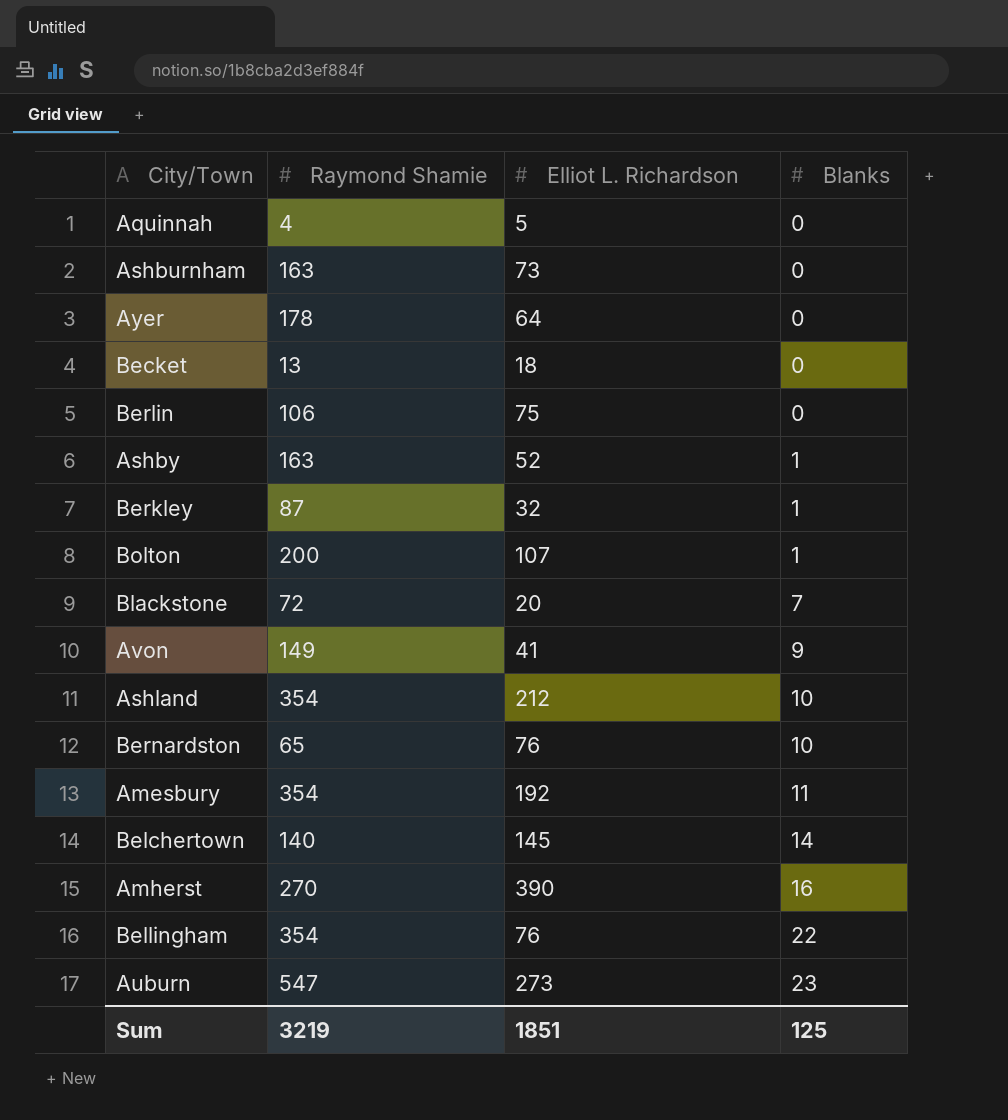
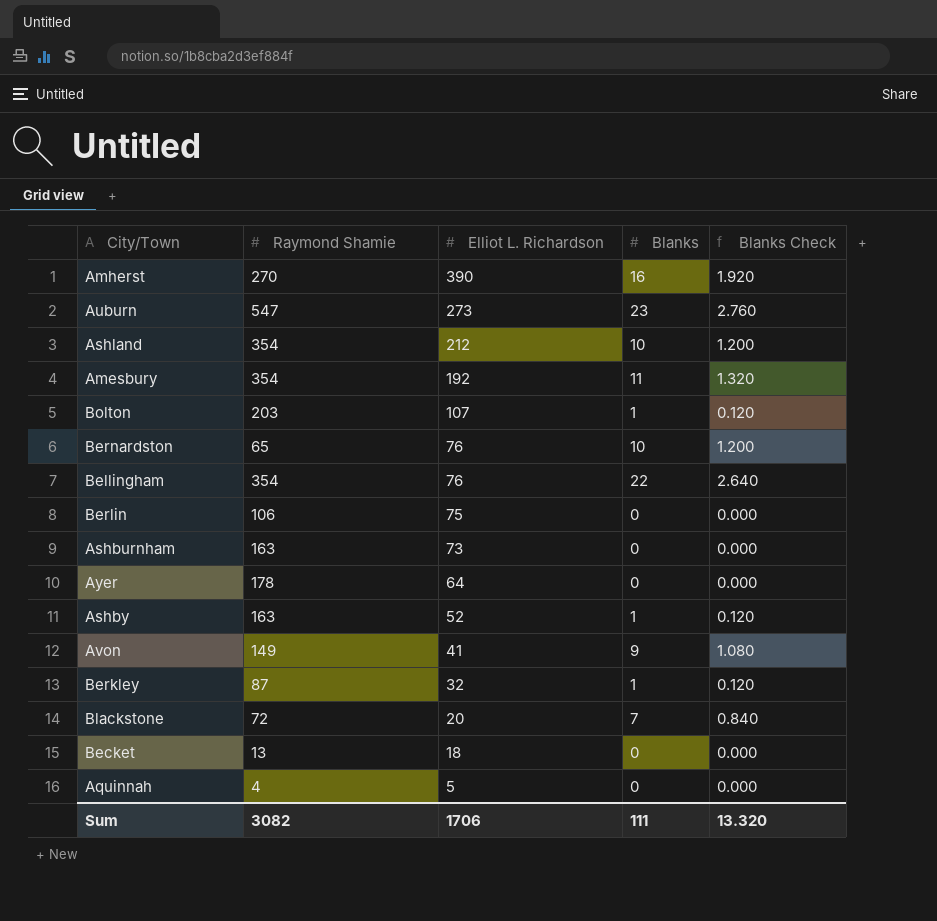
row order: Blanks ascending -> Elliot L. Richardson descending
column Blanks Check | formula: none -> [Blanks] * 0.12
row Belchertown: 140 | 145 | 14 -> none
Bolton | Raymond Shamie: 200 -> 203
Sum | Raymond Shamie: 3219 -> 3082
Sum | Elliot L. Richardson: 1851 -> 1706
Sum | Blanks: 125 -> 111

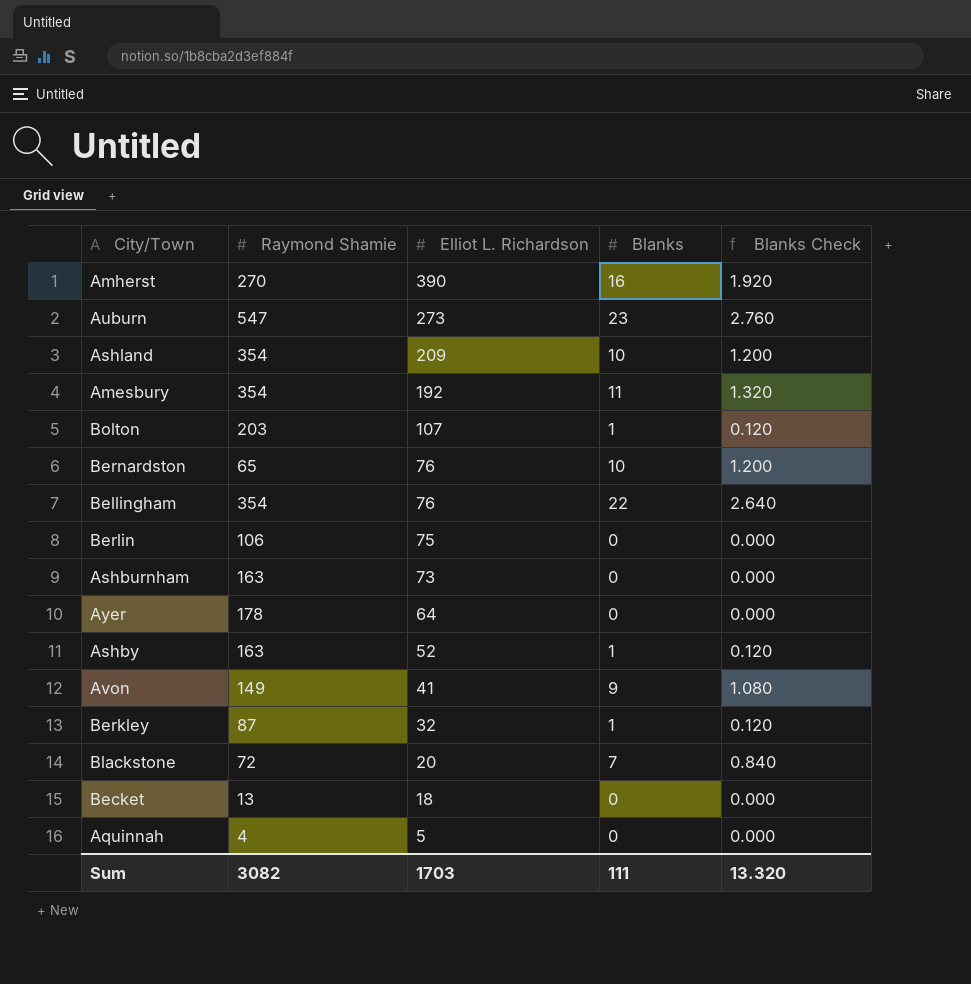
Ashland | Elliot L. Richardson: 212 -> 209
Sum | Elliot L. Richardson: 1706 -> 1703

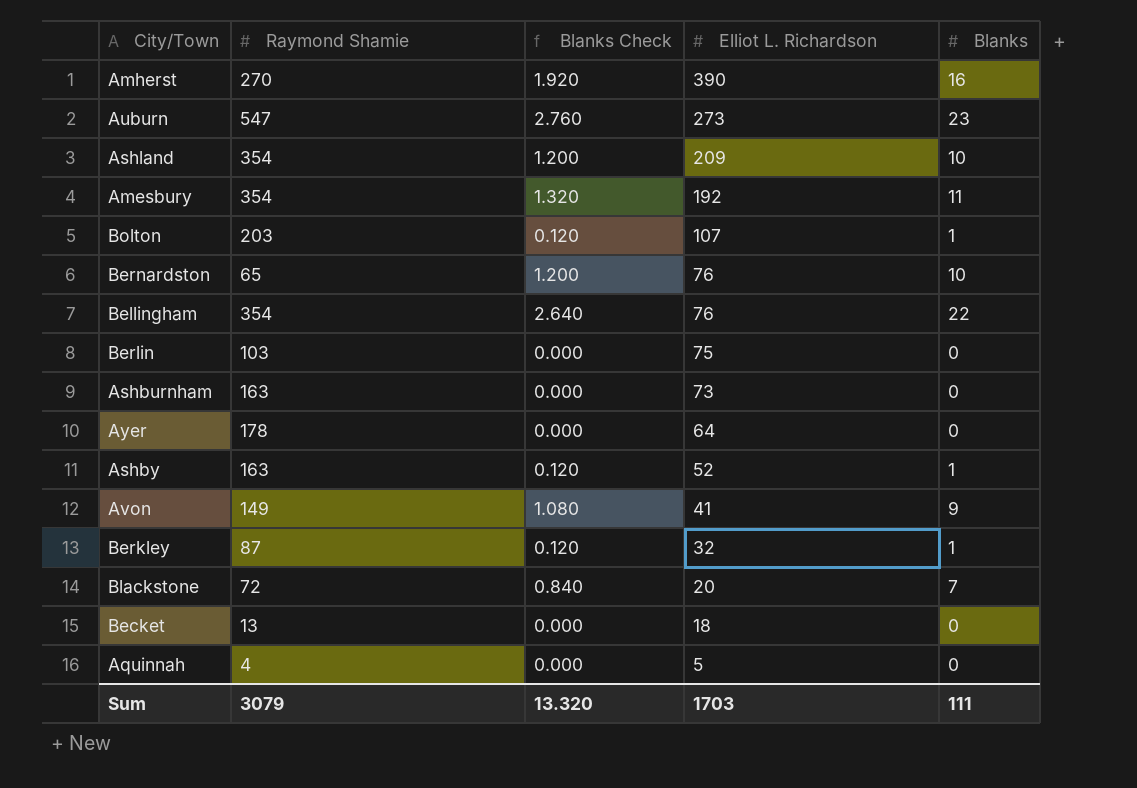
column Blanks Check | position: 5 -> 3
Berlin | Raymond Shamie: 106 -> 103
Sum | Raymond Shamie: 3082 -> 3079

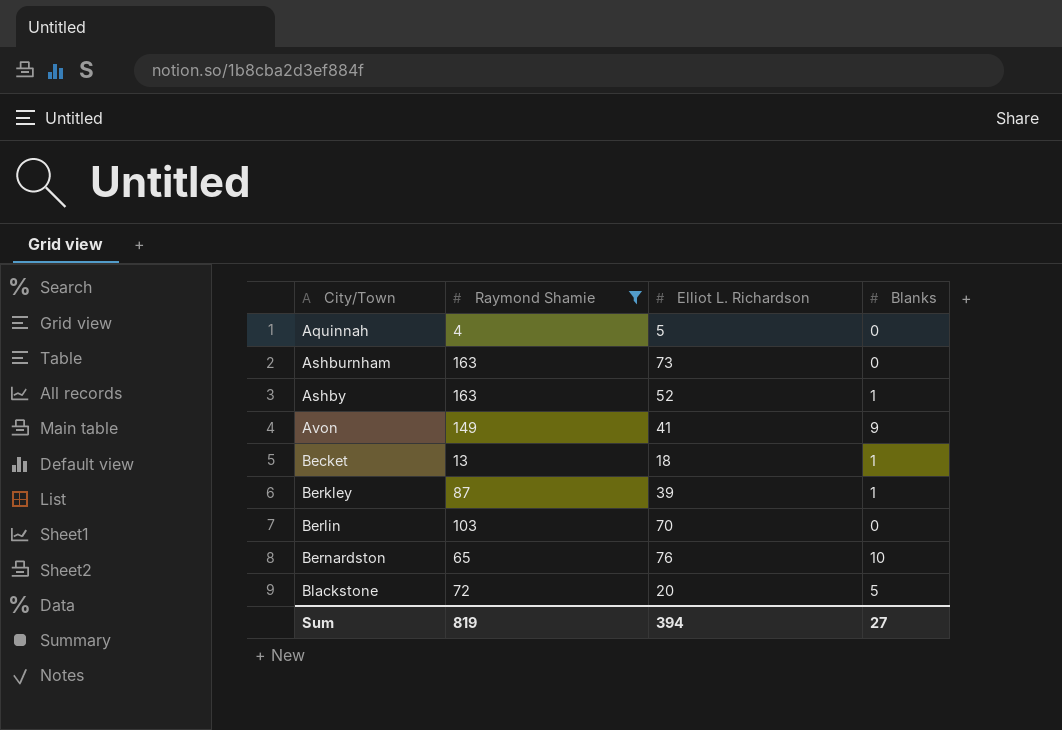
filter: none -> Raymond Shamie <= 163
row order: Elliot L. Richardson descending -> City/Town ascending
column Blanks Check | formula: [Blanks] * 0.12 -> none
Becket | Blanks: 0 -> 1
Berkley | Elliot L. Richardson: 32 -> 39
Berlin | Elliot L. Richardson: 75 -> 70
Blackstone | Blanks: 7 -> 5
Sum | Raymond Shamie: 3079 -> 819
Sum | Elliot L. Richardson: 1703 -> 394
Sum | Blanks: 111 -> 27

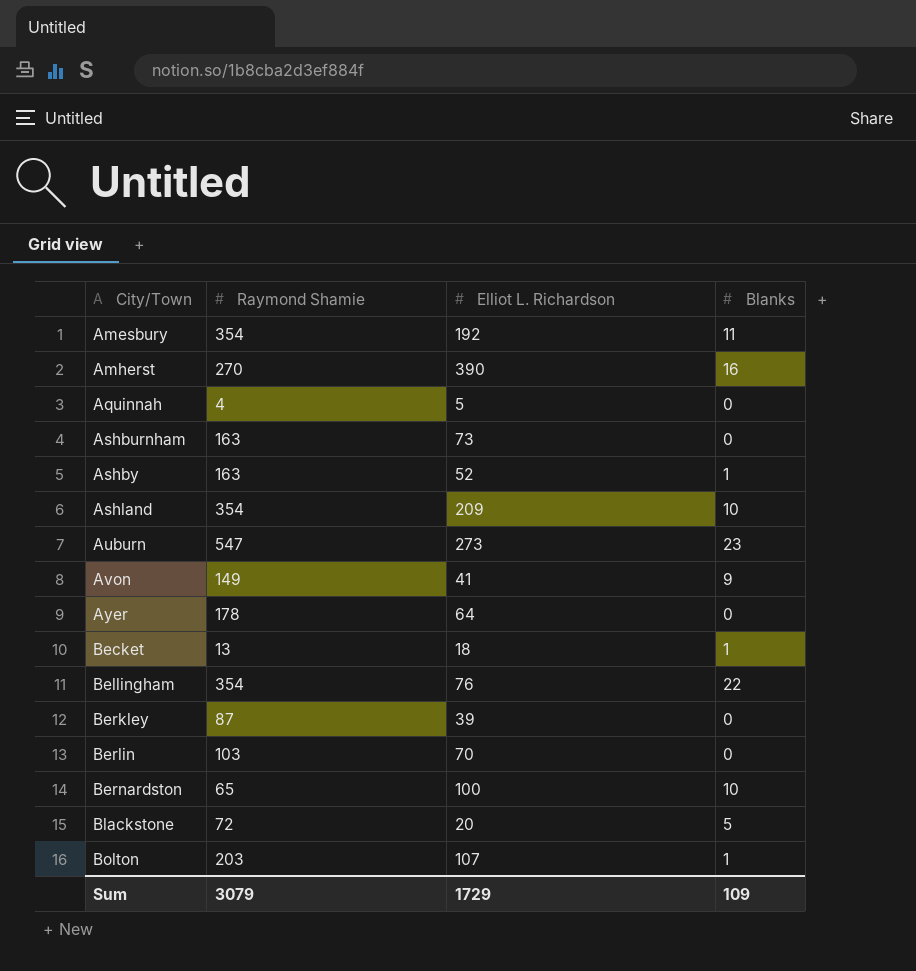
filter: Raymond Shamie <= 163 -> none
Berkley | Blanks: 1 -> 0
Bernardston | Elliot L. Richardson: 76 -> 100
Sum | Raymond Shamie: 819 -> 3079
Sum | Elliot L. Richardson: 394 -> 1729
Sum | Blanks: 27 -> 109

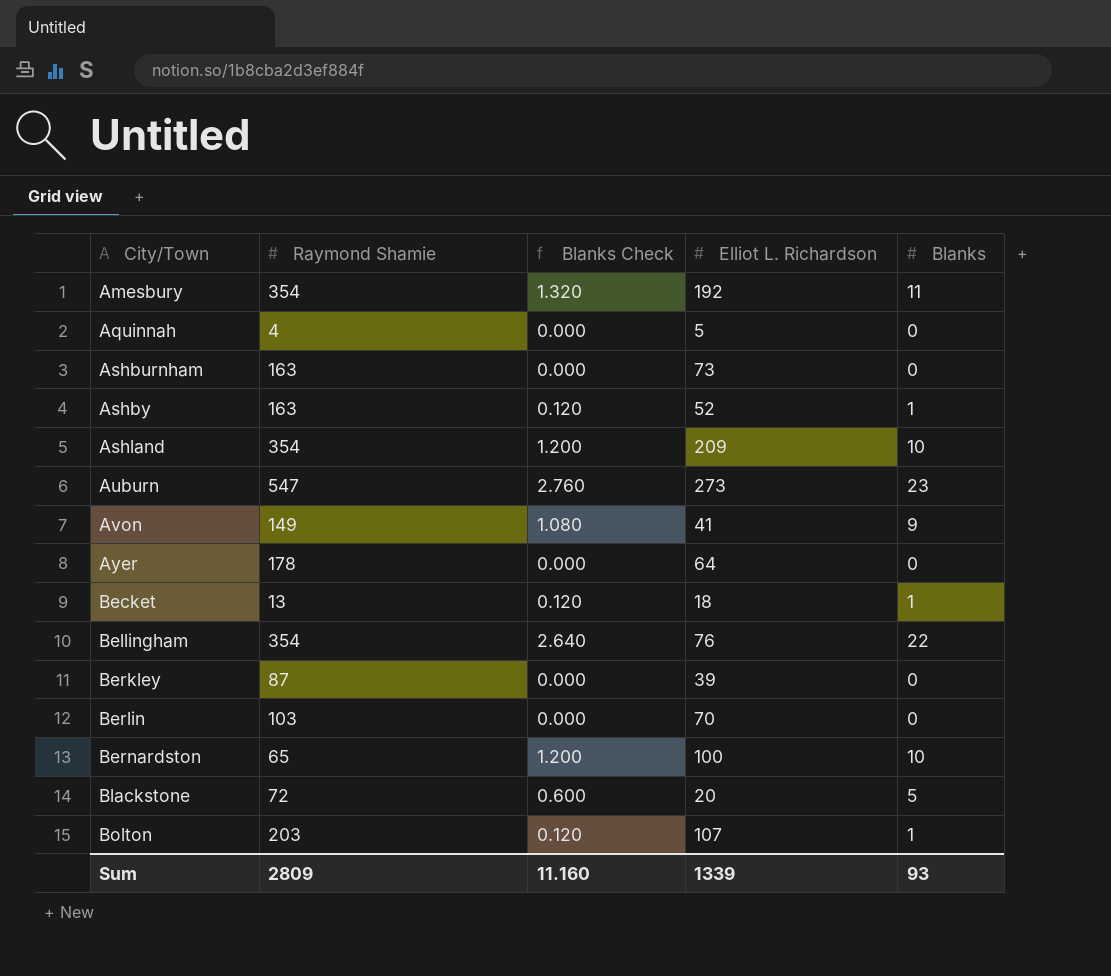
column Blanks Check | formula: none -> [Blanks] * 0.12
row Amherst: 270 | 390 | 16 -> none
Sum | Raymond Shamie: 3079 -> 2809
Sum | Elliot L. Richardson: 1729 -> 1339
Sum | Blanks: 109 -> 93

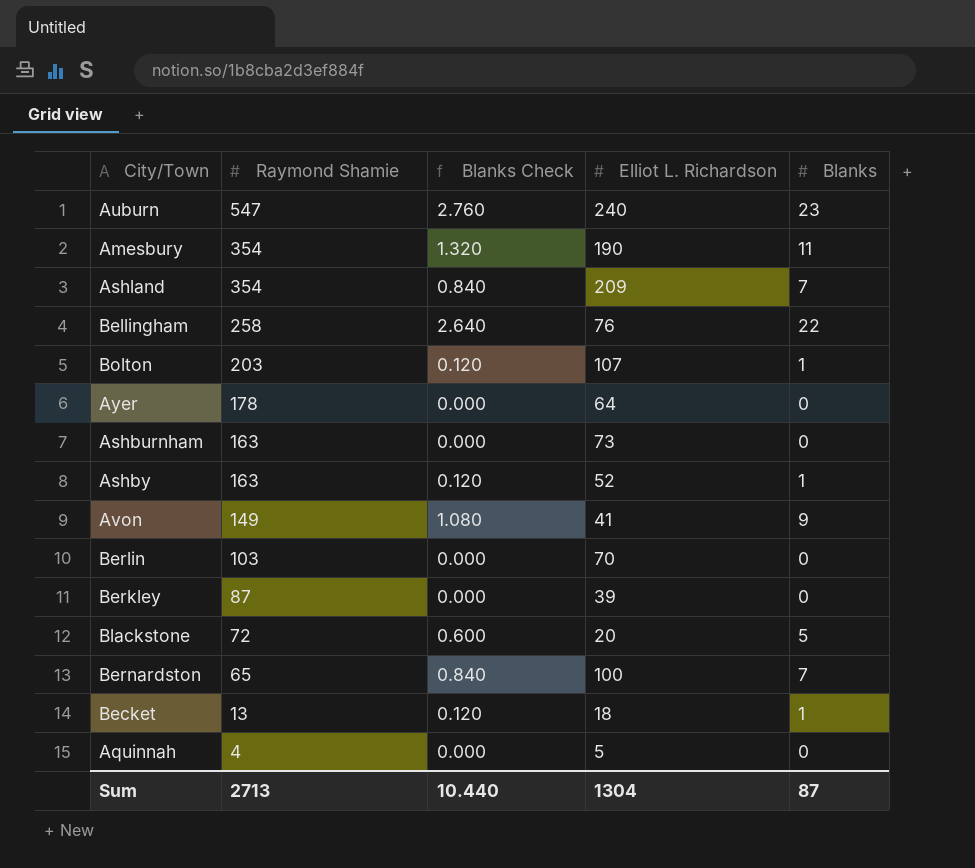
row order: City/Town ascending -> Raymond Shamie descending
Auburn | Elliot L. Richardson: 273 -> 240
Amesbury | Elliot L. Richardson: 192 -> 190
Ashland | Blanks Check: 1.200 -> 0.840
Ashland | Blanks: 10 -> 7
Bellingham | Raymond Shamie: 354 -> 258
Bernardston | Blanks Check: 1.200 -> 0.840
Bernardston | Blanks: 10 -> 7
Sum | Raymond Shamie: 2809 -> 2713
Sum | Blanks Check: 11.160 -> 10.440
Sum | Elliot L. Richardson: 1339 -> 1304
Sum | Blanks: 93 -> 87

